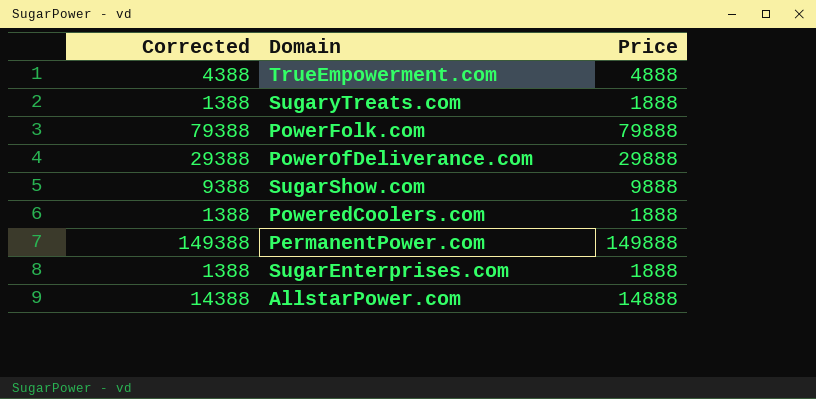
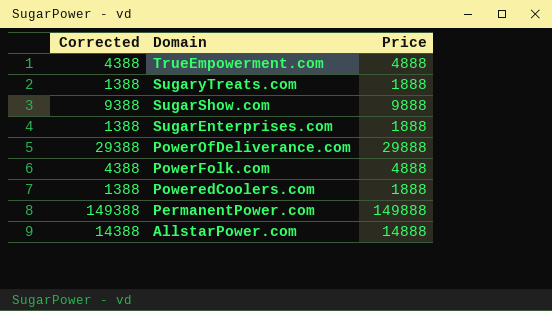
row order: none -> Domain descending
PowerFolk.com | Corrected: 79388 -> 4388
PowerFolk.com | Price: 79888 -> 4888

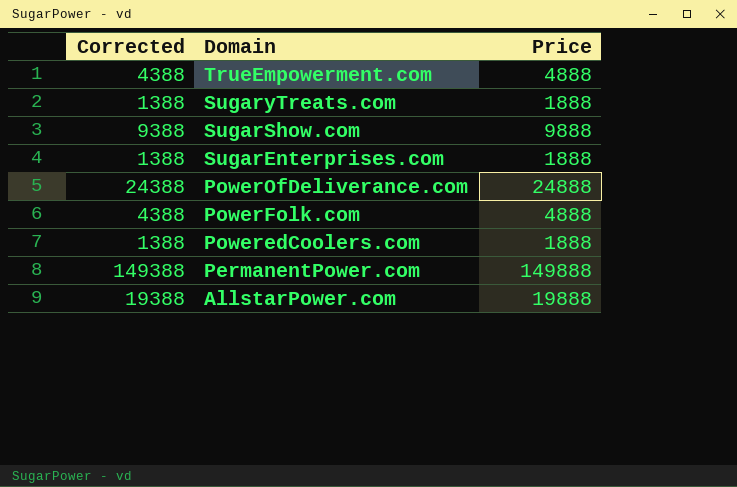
PowerOfDeliverance.com | Corrected: 29388 -> 24388
PowerOfDeliverance.com | Price: 29888 -> 24888
AllstarPower.com | Corrected: 14388 -> 19388
AllstarPower.com | Price: 14888 -> 19888

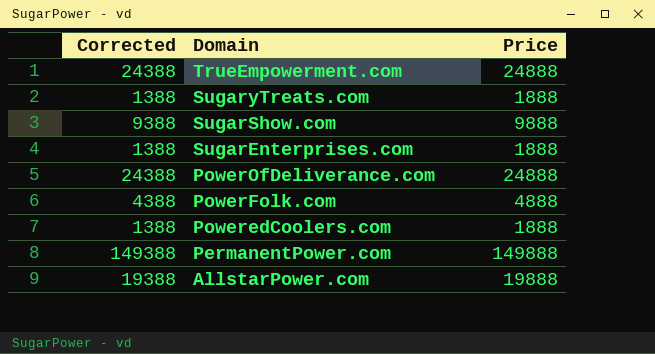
TrueEmpowerment.com | Corrected: 4388 -> 24388
TrueEmpowerment.com | Price: 4888 -> 24888

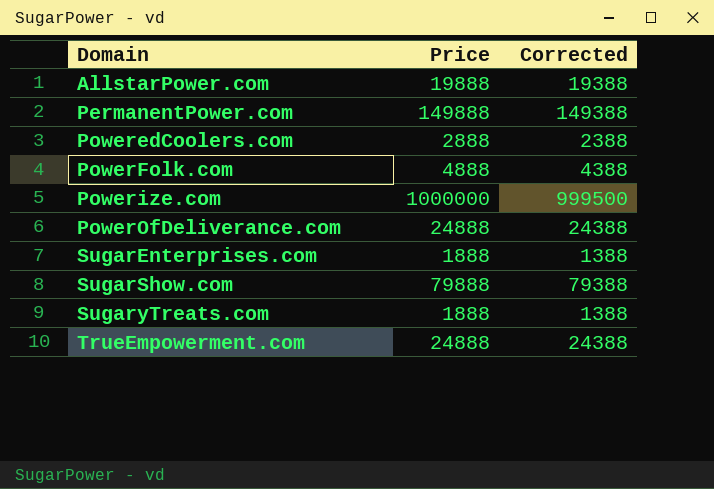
row order: Domain descending -> Domain ascending
column Corrected | position: 1 -> 3
PoweredCoolers.com | Price: 1888 -> 2888
PoweredCoolers.com | Corrected: 1388 -> 2388
row Powerize.com: none -> 1000000 | 999500
SugarShow.com | Price: 9888 -> 79888
SugarShow.com | Corrected: 9388 -> 79388

